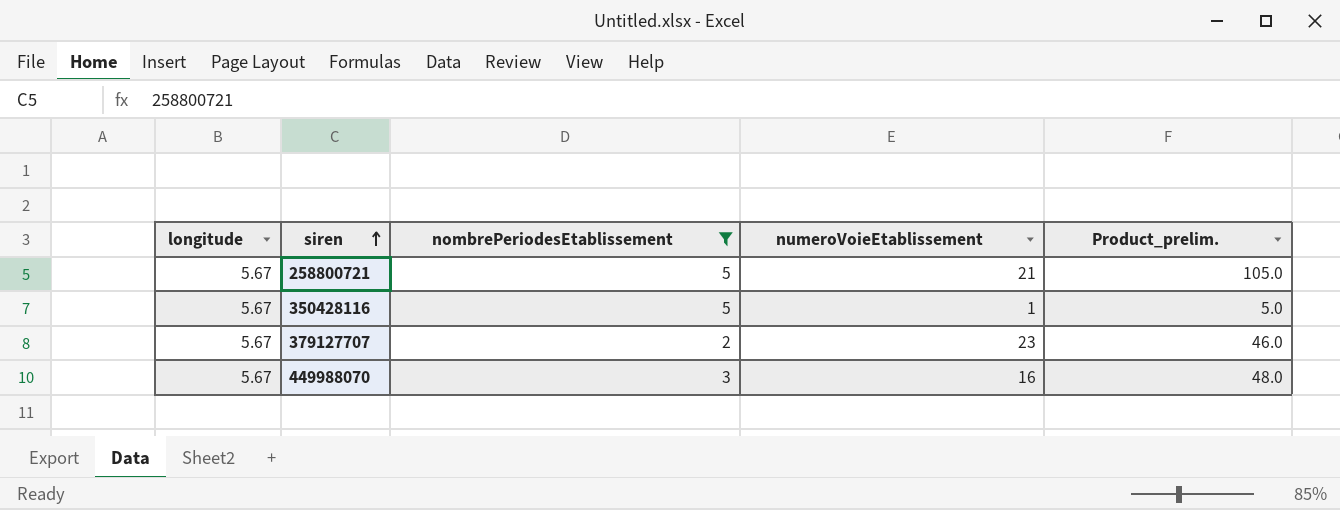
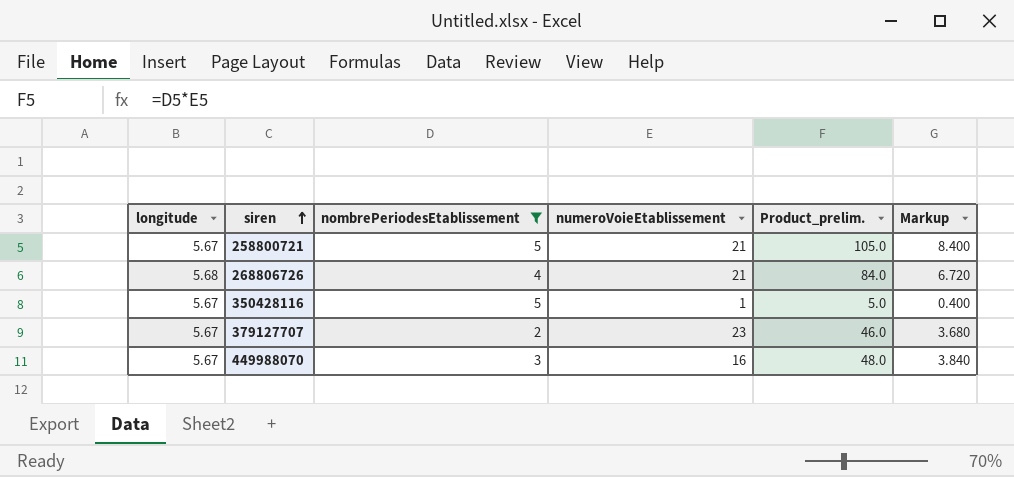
column Markup | formula: none -> [Product_prelim.] * 0.08
row 268806726: none -> 5.68 | 4 | 21 | 84.0 | 6.720

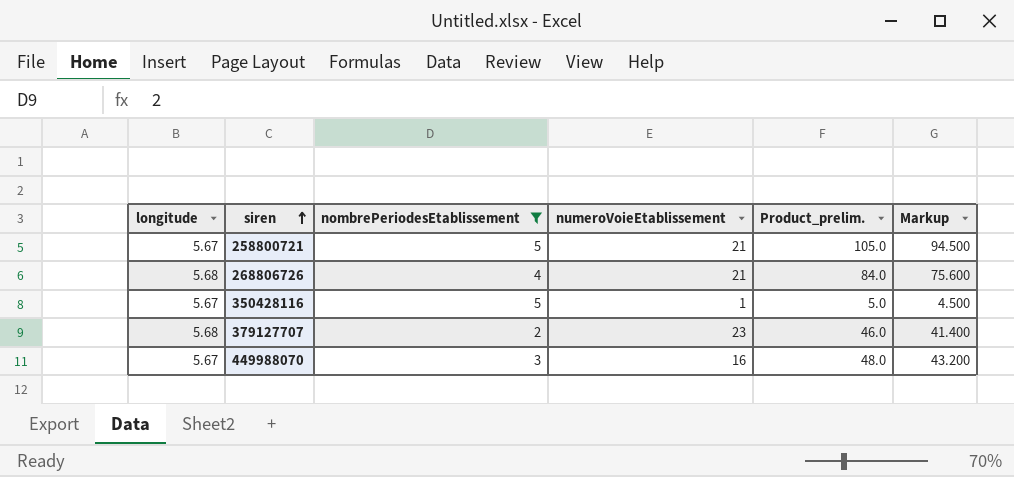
column Markup | formula: [Product_prelim.] * 0.08 -> [Product_prelim.] * 0.9
379127707 | longitude: 5.67 -> 5.68

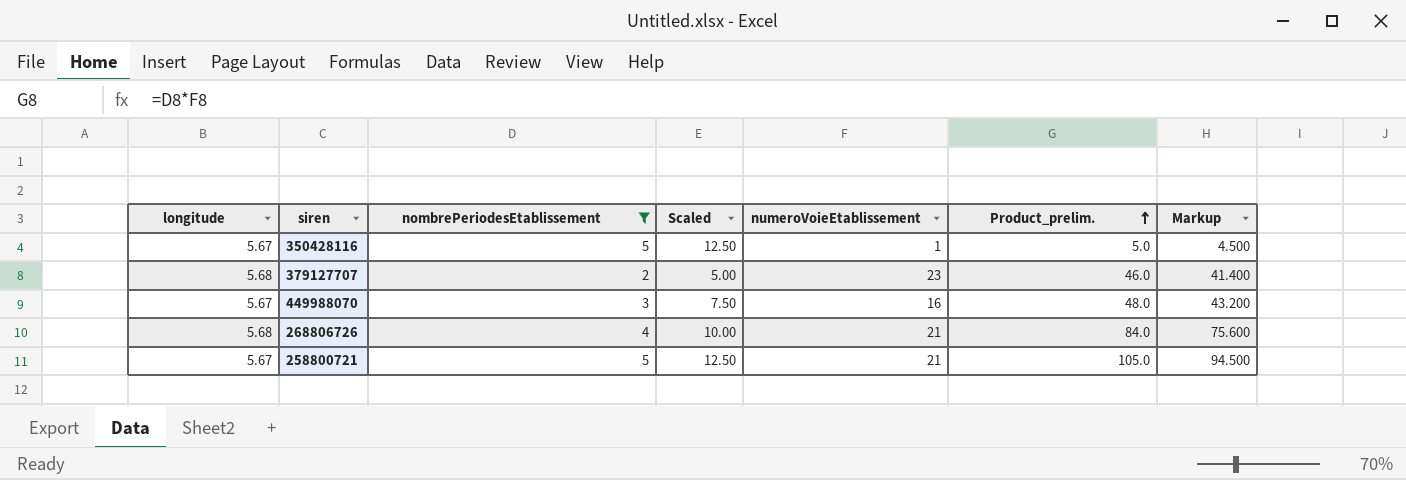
row order: siren ascending -> Product_prelim. ascending
column Scaled | formula: none -> [nombrePeriodesEtablissement] * 2.5

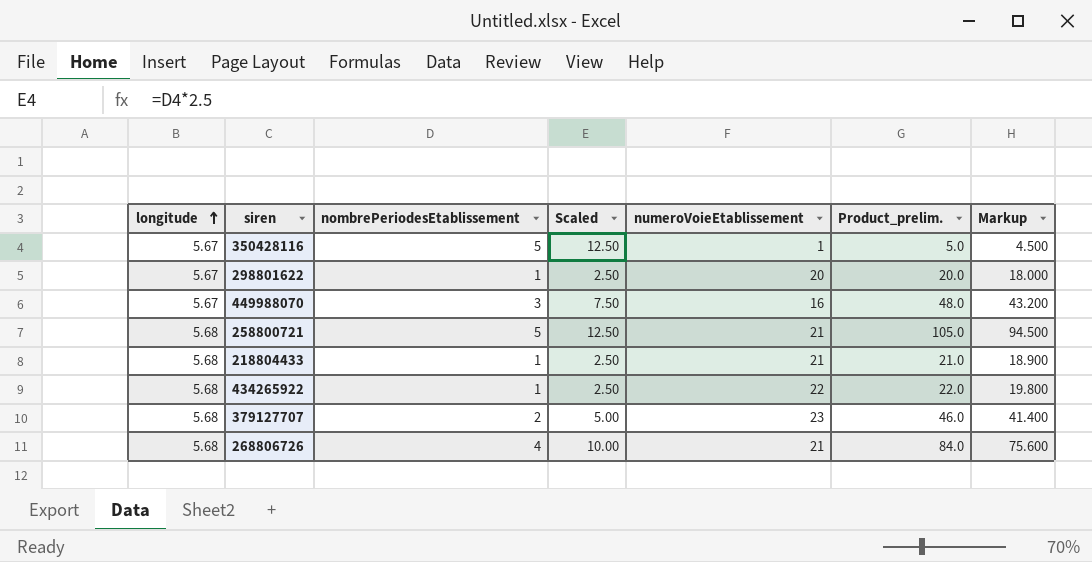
filter: nombrePeriodesEtablissement != 1 -> none
row order: Product_prelim. ascending -> longitude ascending
258800721 | longitude: 5.67 -> 5.68

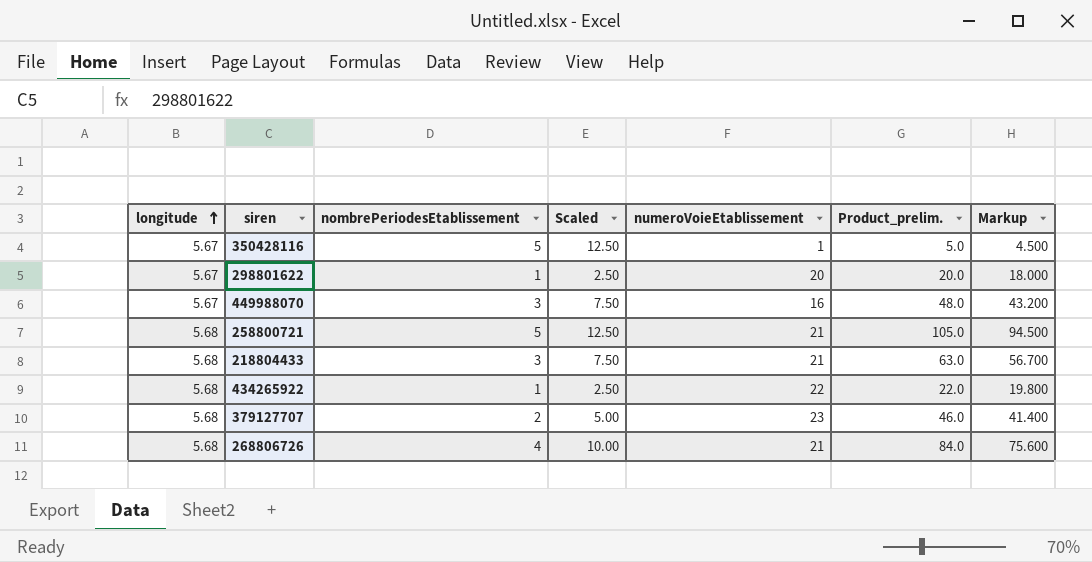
218804433 | nombrePeriodesEtablissement: 1 -> 3
218804433 | Scaled: 2.50 -> 7.50
218804433 | Product_prelim.: 21.0 -> 63.0
218804433 | Markup: 18.900 -> 56.700

